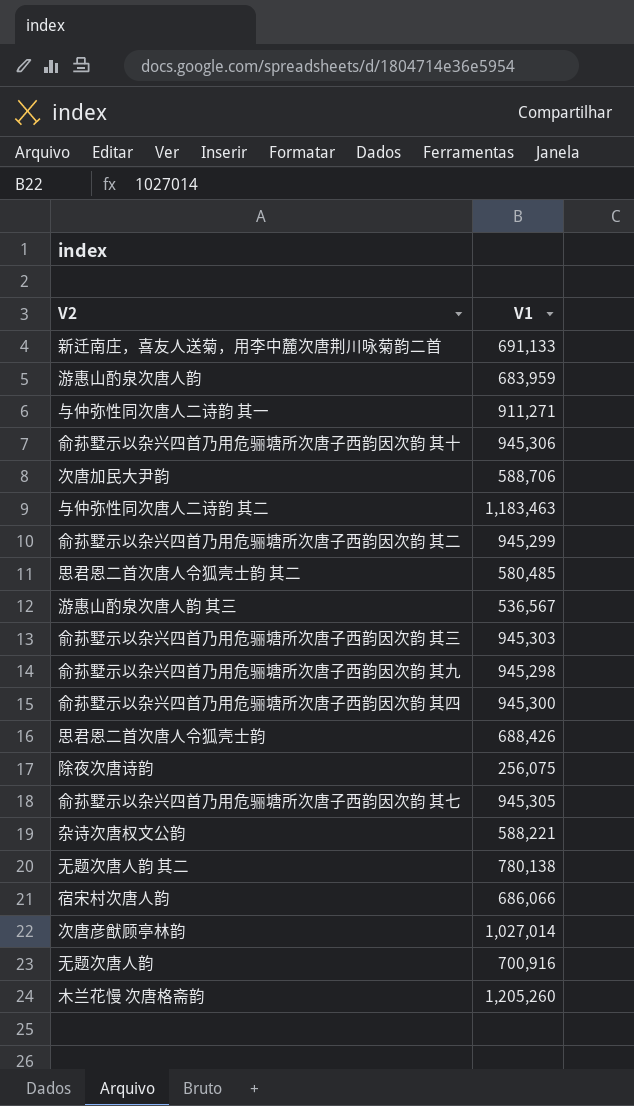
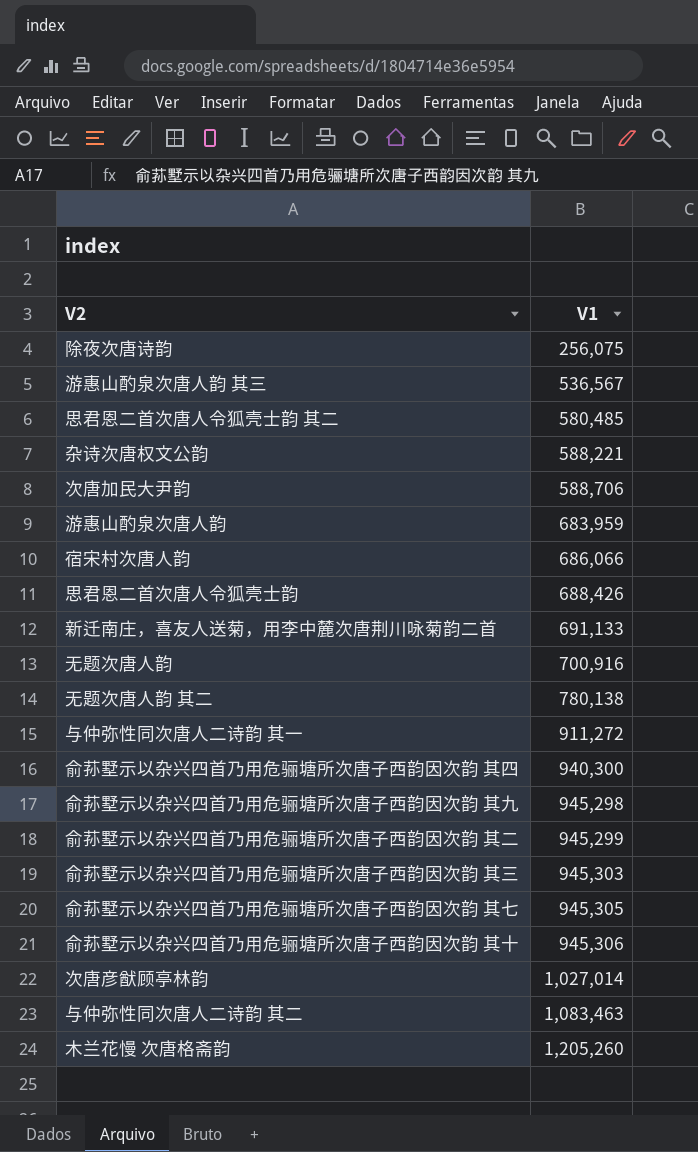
row order: none -> V1 ascending
与仲弥性同次唐人二诗韵 其一 | V1: 911,271 -> 911,272
俞荪墅示以杂兴四首乃用危骊塘所次唐子西韵因次韵 其四 | V1: 945,300 -> 940,300
与仲弥性同次唐人二诗韵 其二 | V1: 1,183,463 -> 1,083,463

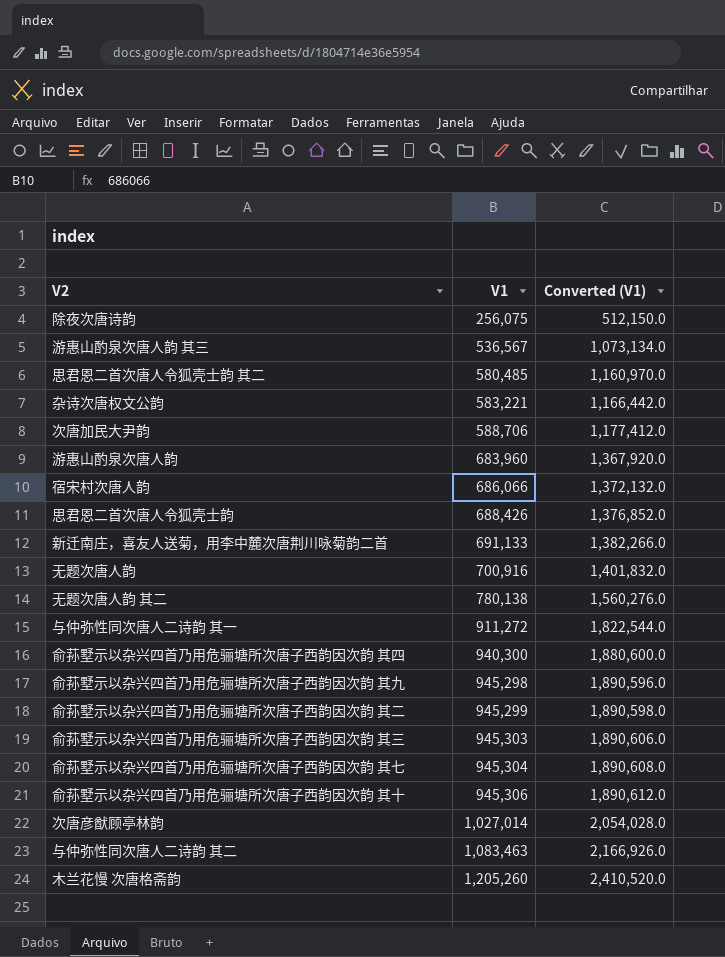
column Converted (V1) | formula: none -> [V1] * 2
杂诗次唐权文公韵 | V1: 588,221 -> 583,221
游惠山酌泉次唐人韵 | V1: 683,959 -> 683,960
俞荪墅示以杂兴四首乃用危骊塘所次唐子西韵因次韵 其七 | V1: 945,305 -> 945,304

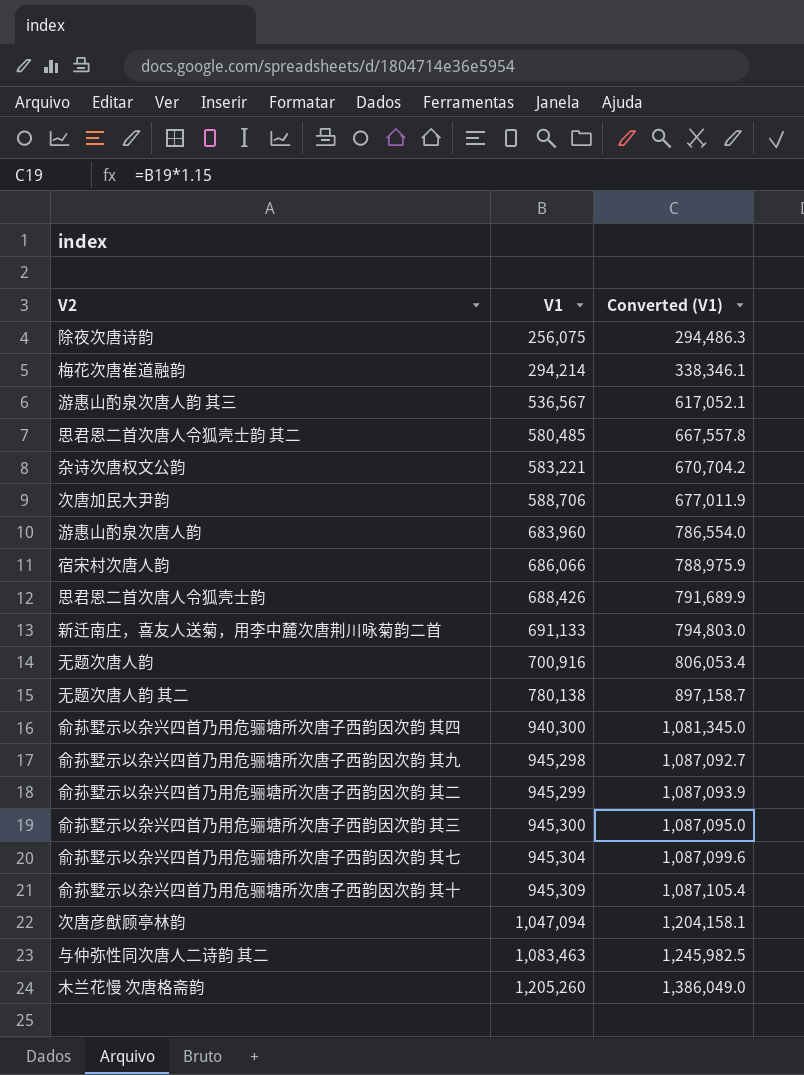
column Converted (V1) | formula: [V1] * 2 -> [V1] * 1.15
row 与仲弥性同次唐人二诗韵 其一: 911,272 | 1,822,544.0 -> none
row 梅花次唐崔道融韵: none -> 294,214 | 338,346.1
俞荪墅示以杂兴四首乃用危骊塘所次唐子西韵因次韵 其三 | V1: 945,303 -> 945,300
俞荪墅示以杂兴四首乃用危骊塘所次唐子西韵因次韵 其十 | V1: 945,306 -> 945,309
次唐彦猷顾亭林韵 | V1: 1,027,014 -> 1,047,094

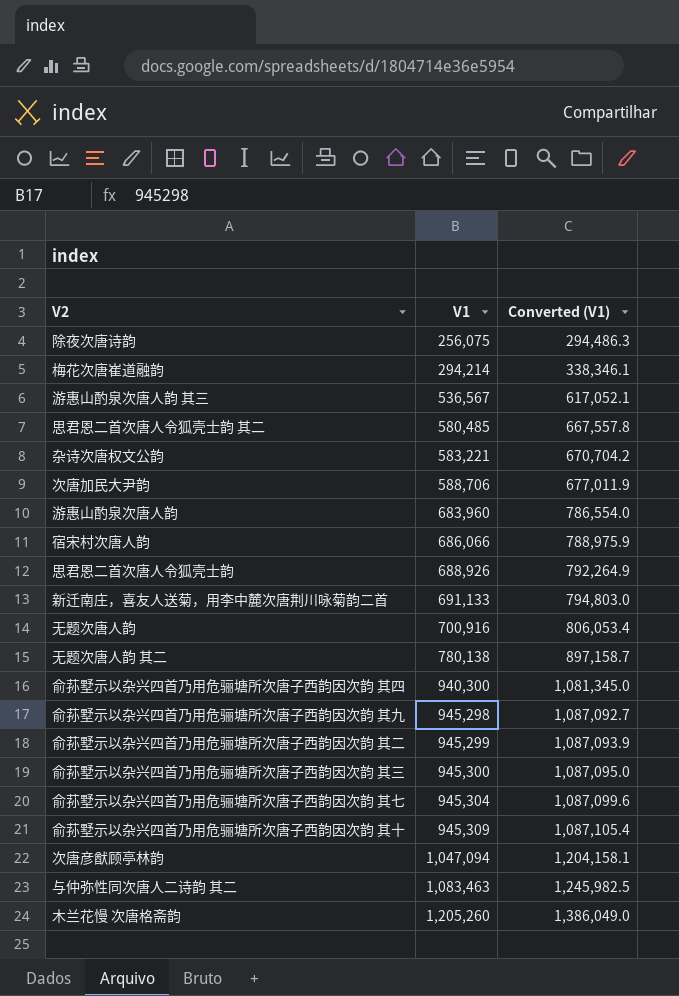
思君恩二首次唐人令狐壳士韵 | V1: 688,426 -> 688,926
思君恩二首次唐人令狐壳士韵 | Converted (V1): 791,689.9 -> 792,264.9

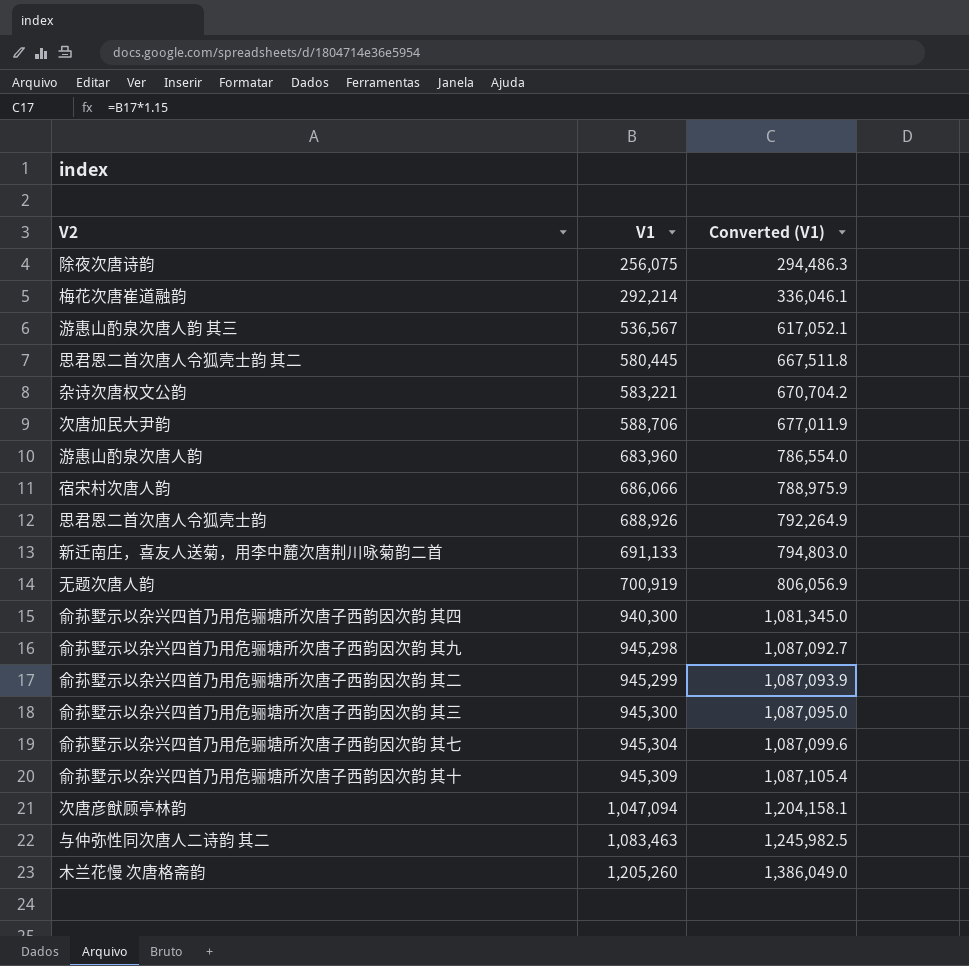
row 无题次唐人韵 其二: 780,138 | 897,158.7 -> none
梅花次唐崔道融韵 | V1: 294,214 -> 292,214
梅花次唐崔道融韵 | Converted (V1): 338,346.1 -> 336,046.1
思君恩二首次唐人令狐壳士韵 其二 | V1: 580,485 -> 580,445
思君恩二首次唐人令狐壳士韵 其二 | Converted (V1): 667,557.8 -> 667,511.8
无题次唐人韵 | V1: 700,916 -> 700,919
无题次唐人韵 | Converted (V1): 806,053.4 -> 806,056.9

